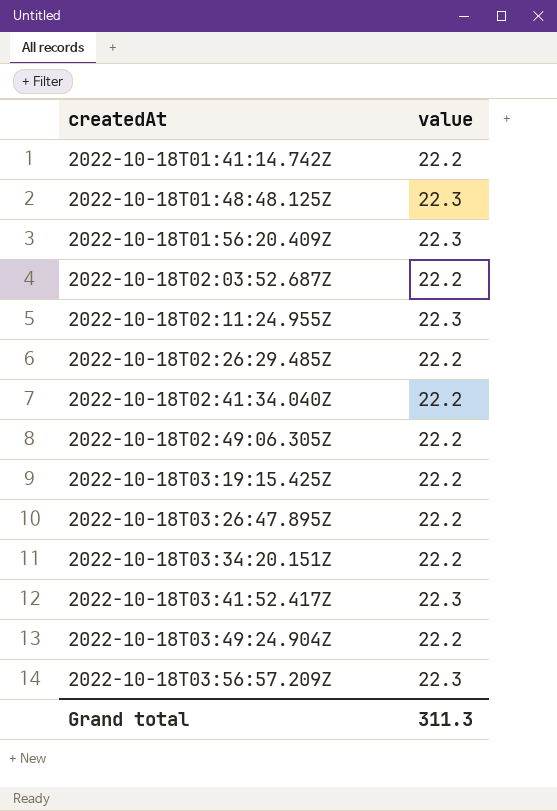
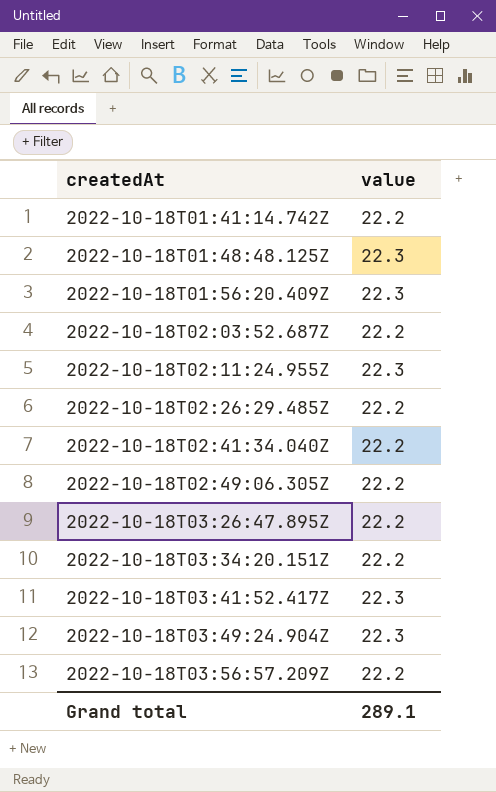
row 2022-10-18T03:19:15.425Z: 22.2 -> none
2022-10-18T03:49:24.904Z | value: 22.2 -> 22.3
2022-10-18T03:56:57.209Z | value: 22.3 -> 22.2
Grand total | value: 311.3 -> 289.1

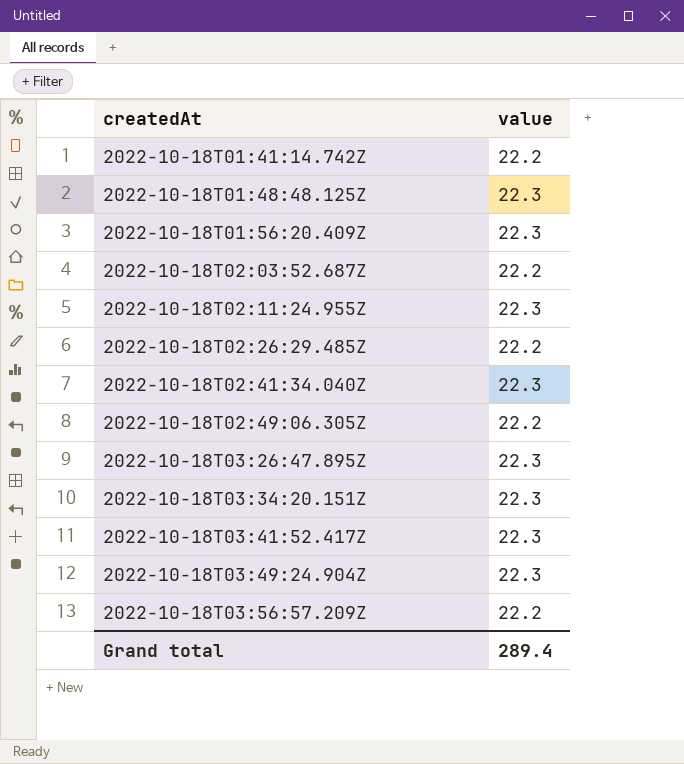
2022-10-18T02:41:34.040Z | value: 22.2 -> 22.3
2022-10-18T03:26:47.895Z | value: 22.2 -> 22.3
2022-10-18T03:34:20.151Z | value: 22.2 -> 22.3
Grand total | value: 289.1 -> 289.4

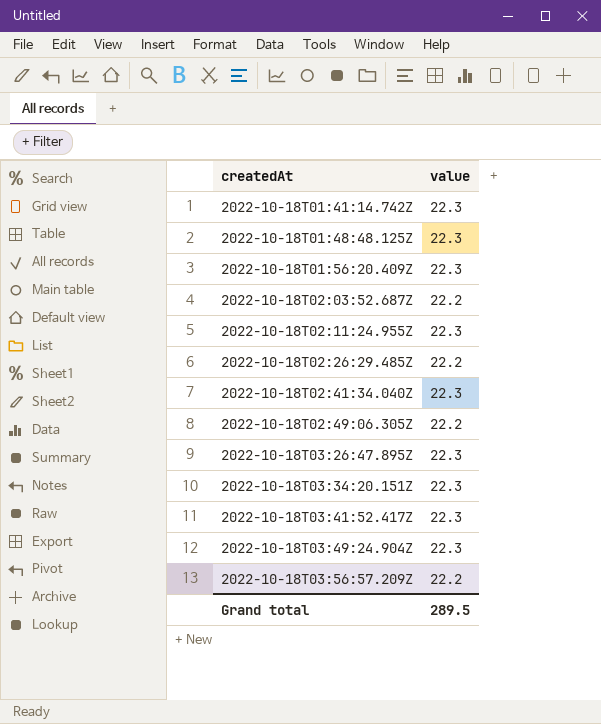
2022-10-18T01:41:14.742Z | value: 22.2 -> 22.3
Grand total | value: 289.4 -> 289.5

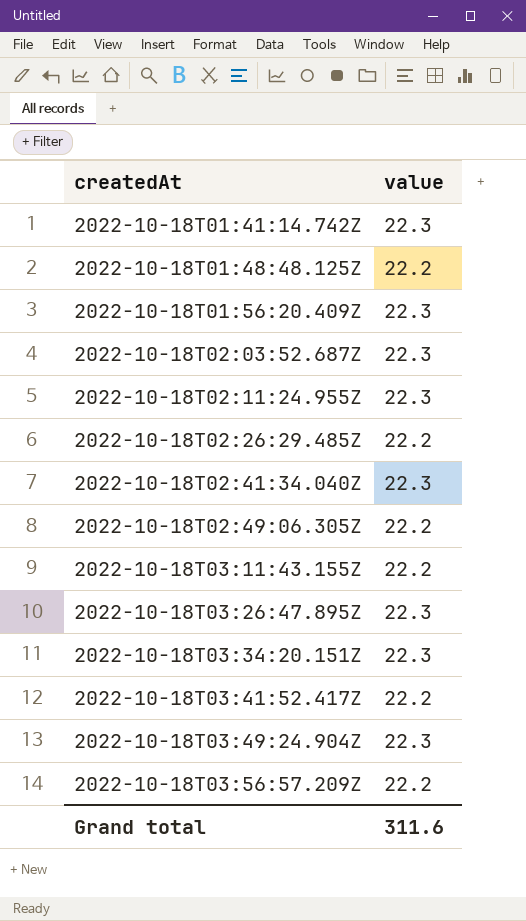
2022-10-18T01:48:48.125Z | value: 22.3 -> 22.2
2022-10-18T02:03:52.687Z | value: 22.2 -> 22.3
row 2022-10-18T03:11:43.155Z: none -> 22.2
2022-10-18T03:41:52.417Z | value: 22.3 -> 22.2
Grand total | value: 289.5 -> 311.6

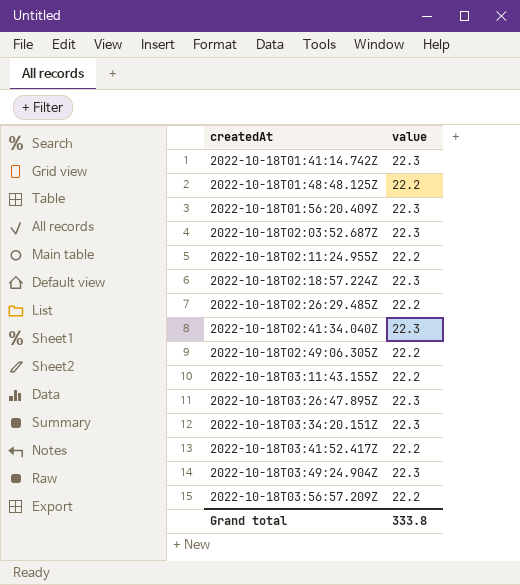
2022-10-18T02:11:24.955Z | value: 22.3 -> 22.2
row 2022-10-18T02:18:57.224Z: none -> 22.3
Grand total | value: 311.6 -> 333.8

